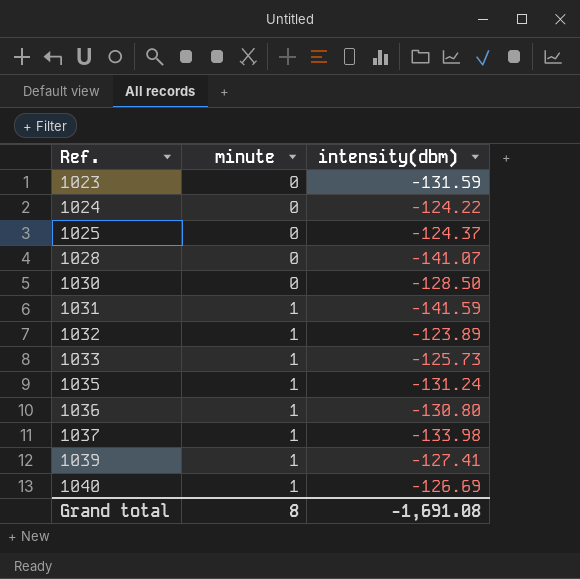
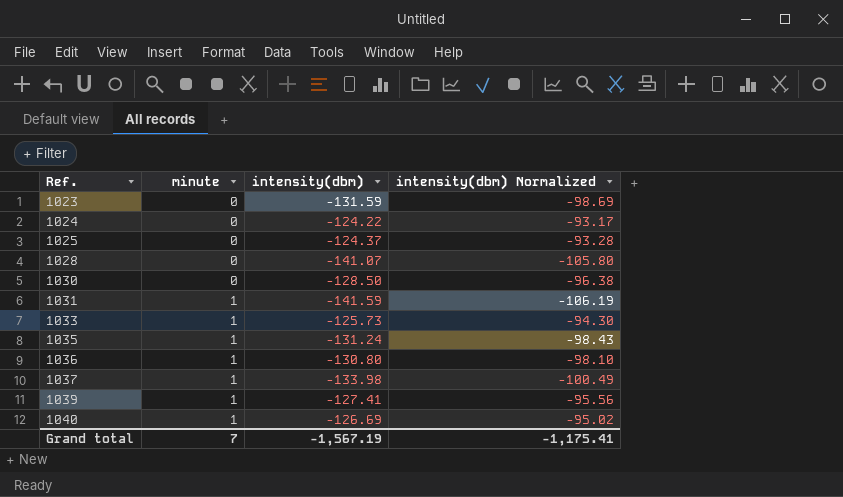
column intensity(dbm) Normalized | formula: none -> [intensity(dbm)] * 0.75
row 1032: 1 | -123.89 -> none
Grand total | minute: 8 -> 7
Grand total | intensity(dbm): -1,691.08 -> -1,567.19

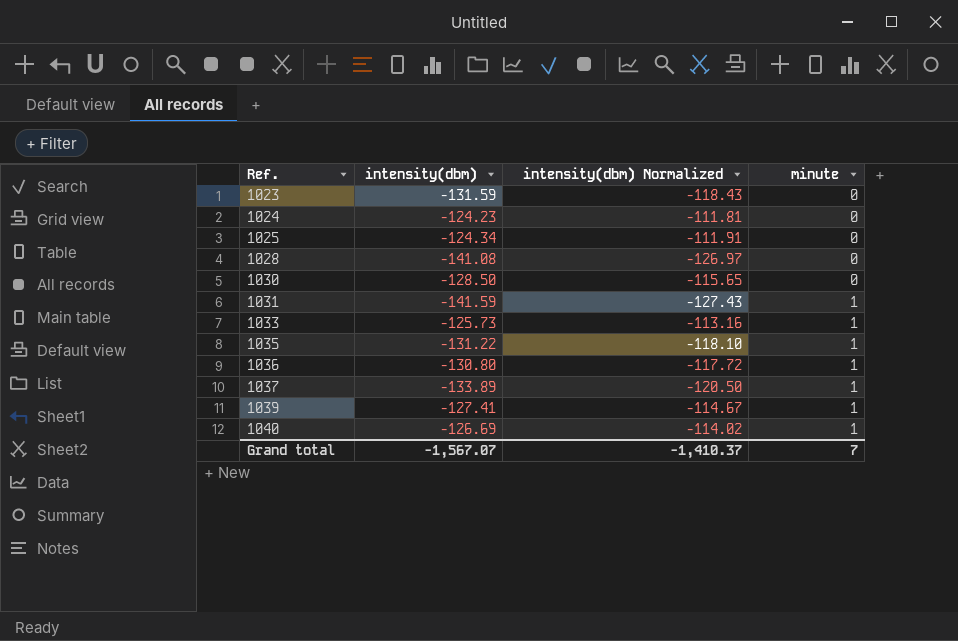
column intensity(dbm) Normalized | formula: [intensity(dbm)] * 0.75 -> [intensity(dbm)] * 0.9
column minute | position: 2 -> 4
1024 | intensity(dbm): -124.22 -> -124.23
1025 | intensity(dbm): -124.37 -> -124.34
1028 | intensity(dbm): -141.07 -> -141.08
1035 | intensity(dbm): -131.24 -> -131.22
1037 | intensity(dbm): -133.98 -> -133.89
Grand total | intensity(dbm): -1,567.19 -> -1,567.07
Grand total | intensity(dbm) Normalized: -1,175.41 -> -1,410.37

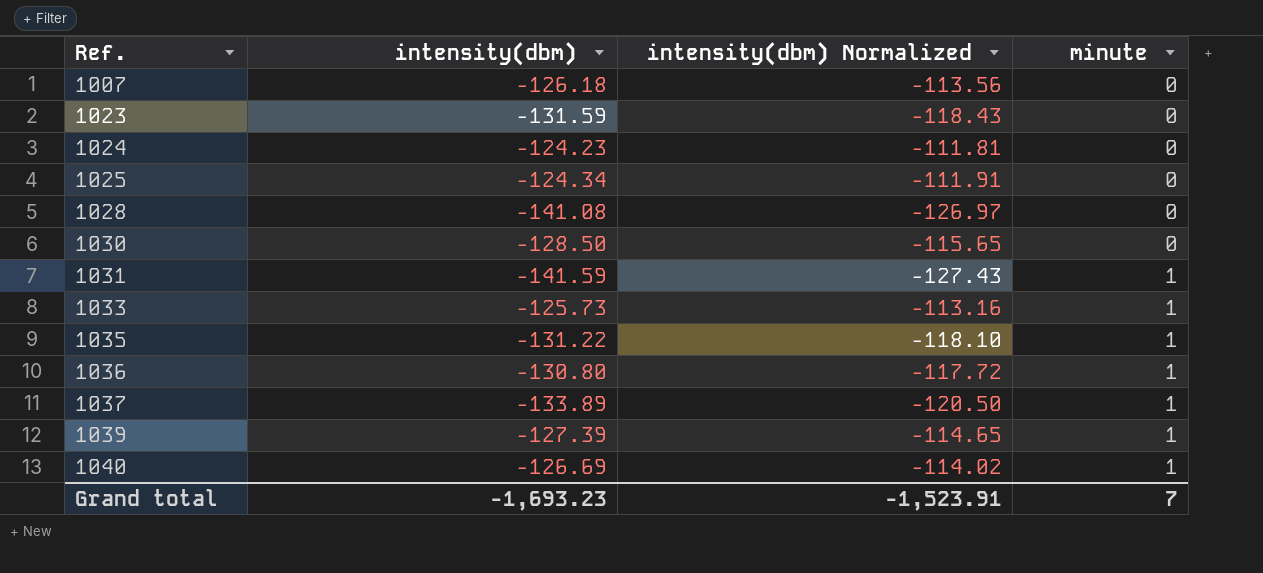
row 1007: none -> -126.18 | -113.56 | 0
1039 | intensity(dbm): -127.41 -> -127.39
1039 | intensity(dbm) Normalized: -114.67 -> -114.65
Grand total | intensity(dbm): -1,567.07 -> -1,693.23
Grand total | intensity(dbm) Normalized: -1,410.37 -> -1,523.91

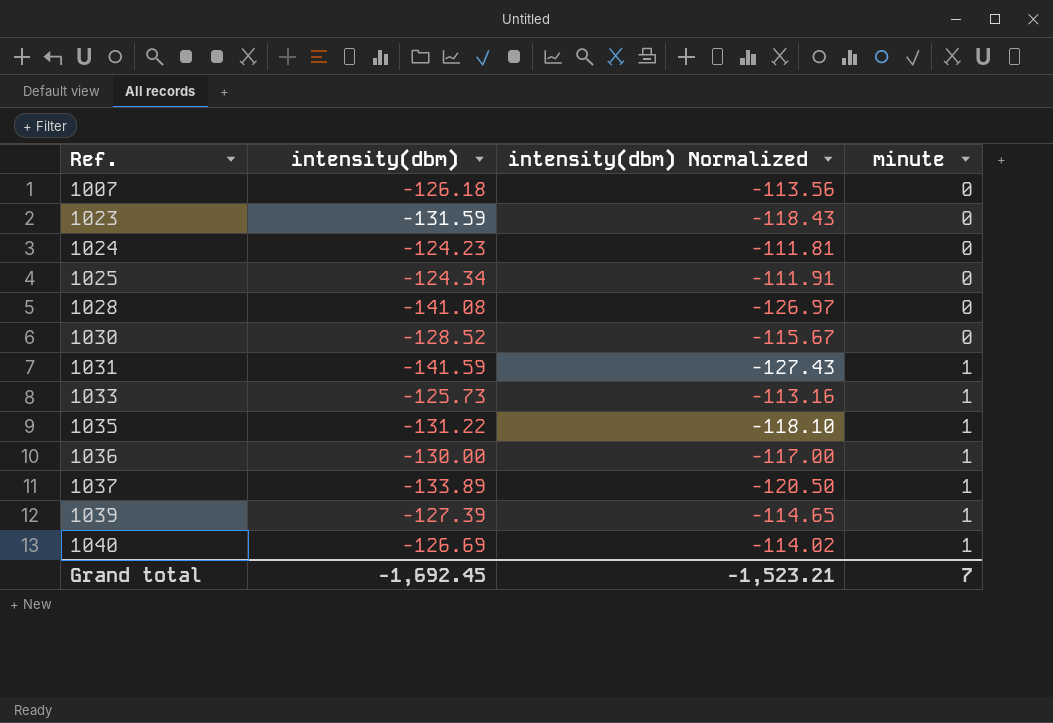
1030 | intensity(dbm): -128.50 -> -128.52
1030 | intensity(dbm) Normalized: -115.65 -> -115.67
1036 | intensity(dbm): -130.80 -> -130.00
1036 | intensity(dbm) Normalized: -117.72 -> -117.00
Grand total | intensity(dbm): -1,693.23 -> -1,692.45
Grand total | intensity(dbm) Normalized: -1,523.91 -> -1,523.21

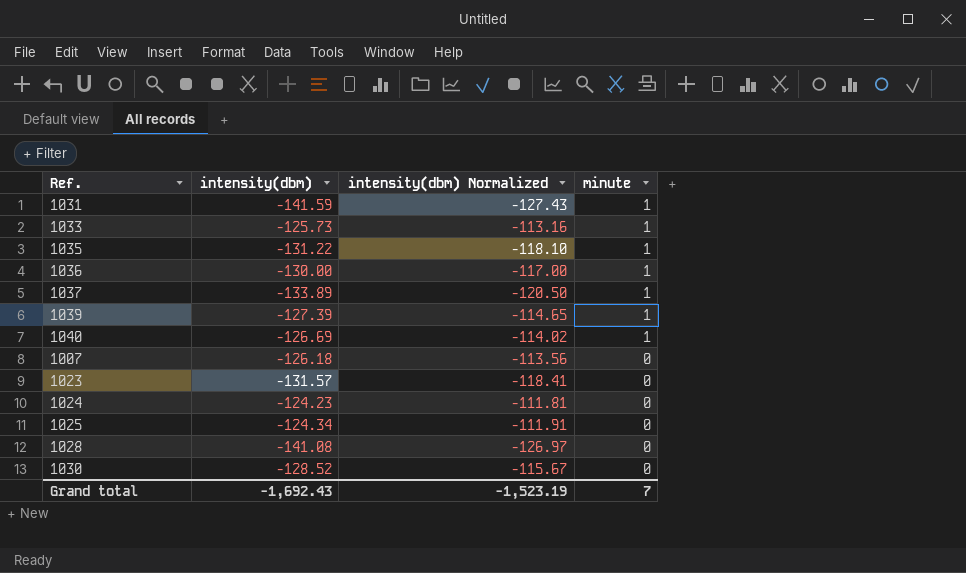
row order: Ref. ascending -> minute descending
1023 | intensity(dbm): -131.59 -> -131.57
1023 | intensity(dbm) Normalized: -118.43 -> -118.41
Grand total | intensity(dbm): -1,692.45 -> -1,692.43
Grand total | intensity(dbm) Normalized: -1,523.21 -> -1,523.19

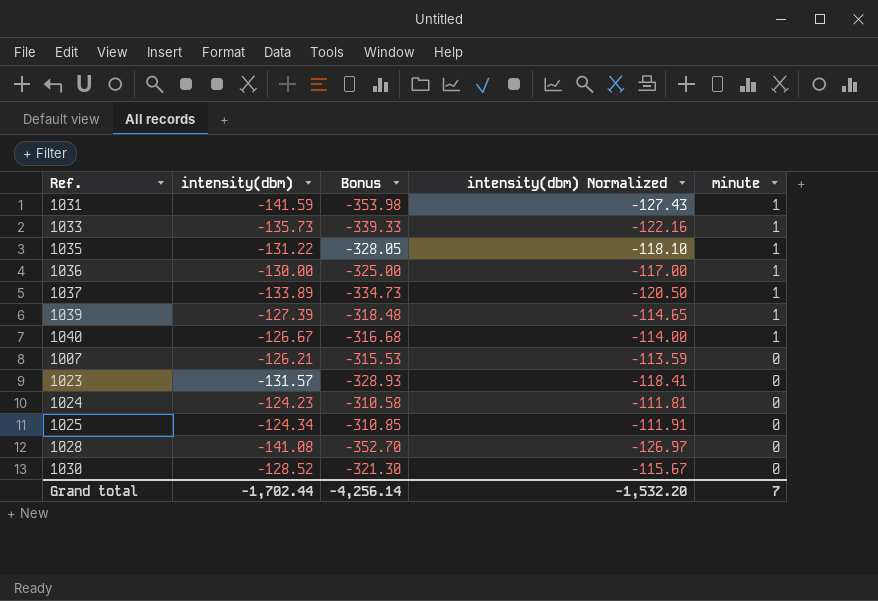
column Bonus | formula: none -> [intensity(dbm)] * 2.5
1033 | intensity(dbm): -125.73 -> -135.73
1033 | intensity(dbm) Normalized: -113.16 -> -122.16
1040 | intensity(dbm): -126.69 -> -126.67
1040 | intensity(dbm) Normalized: -114.02 -> -114.00
1007 | intensity(dbm): -126.18 -> -126.21
1007 | intensity(dbm) Normalized: -113.56 -> -113.59
Grand total | intensity(dbm): -1,692.43 -> -1,702.44
Grand total | intensity(dbm) Normalized: -1,523.19 -> -1,532.20

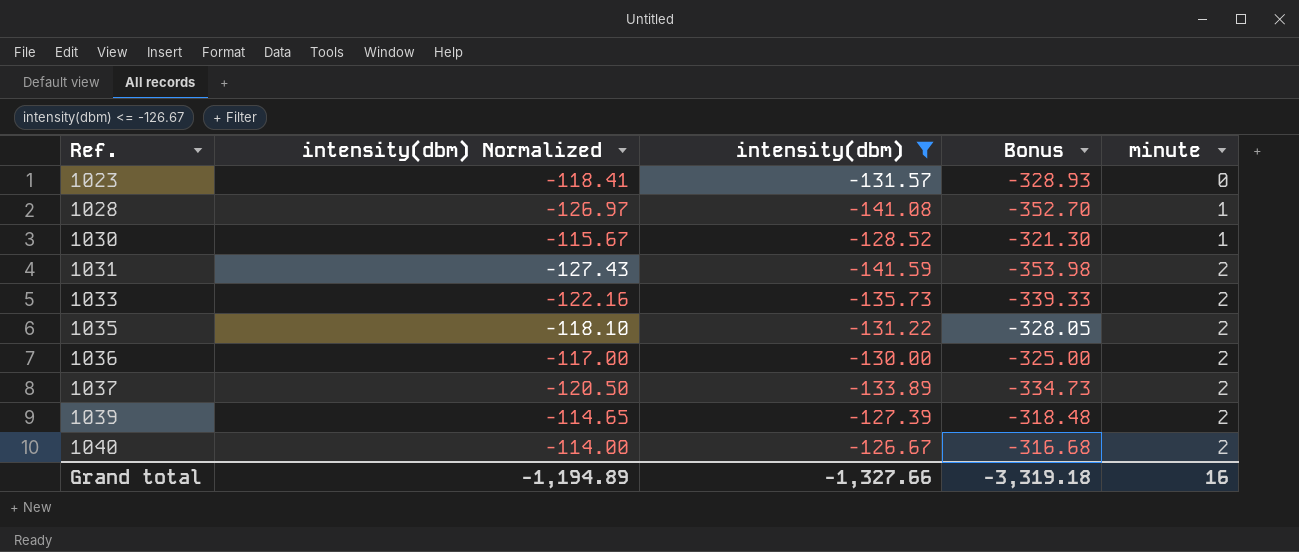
filter: none -> intensity(dbm) <= -126.67
row order: minute descending -> Ref. ascending
column intensity(dbm) Normalized | position: 4 -> 2
1028 | minute: 0 -> 1
1030 | minute: 0 -> 1
1031 | minute: 1 -> 2
1033 | minute: 1 -> 2
1035 | minute: 1 -> 2
1036 | minute: 1 -> 2
1037 | minute: 1 -> 2
1039 | minute: 1 -> 2
1040 | minute: 1 -> 2
Grand total | intensity(dbm) Normalized: -1,532.20 -> -1,194.89
Grand total | intensity(dbm): -1,702.44 -> -1,327.66
Grand total | Bonus: -4,256.14 -> -3,319.18
Grand total | minute: 7 -> 16

